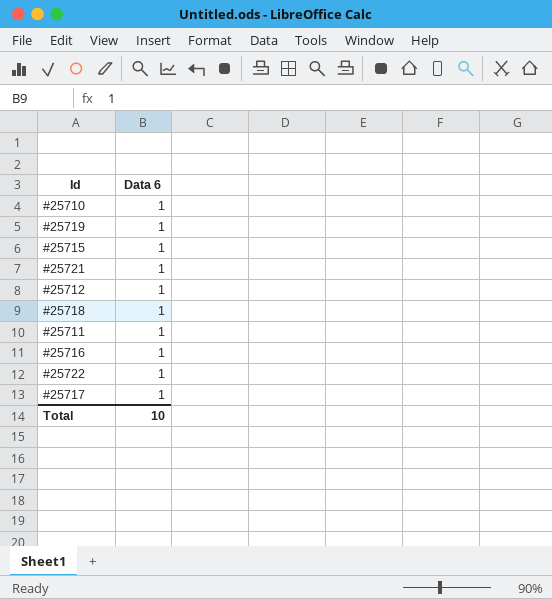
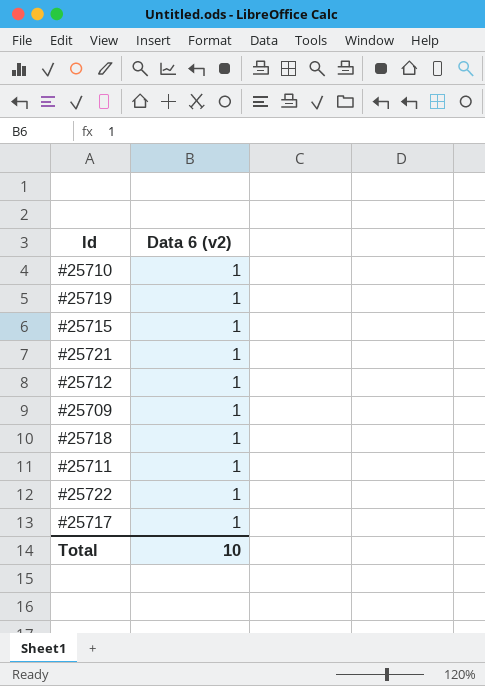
column name: Data 6 -> Data 6 (v2)
row #25716: 1 -> none
row #25709: none -> 1

